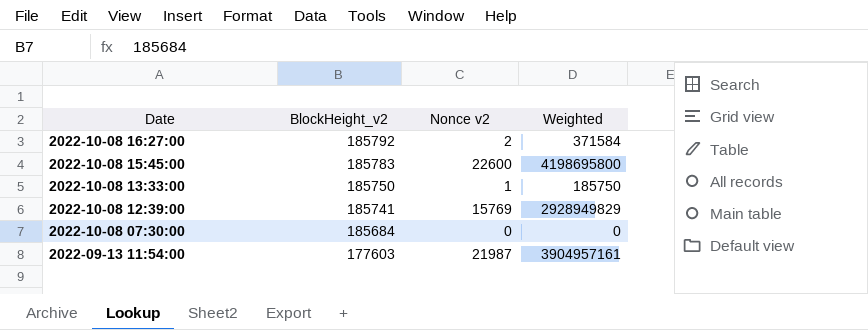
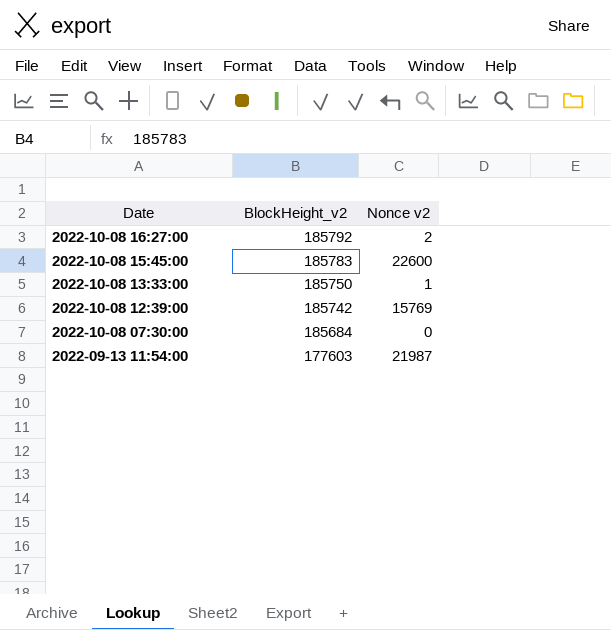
column Weighted | formula: [BlockHeight_v2] * [Nonce v2] -> none
2022-10-08 12:39:00 | BlockHeight_v2: 185741 -> 185742

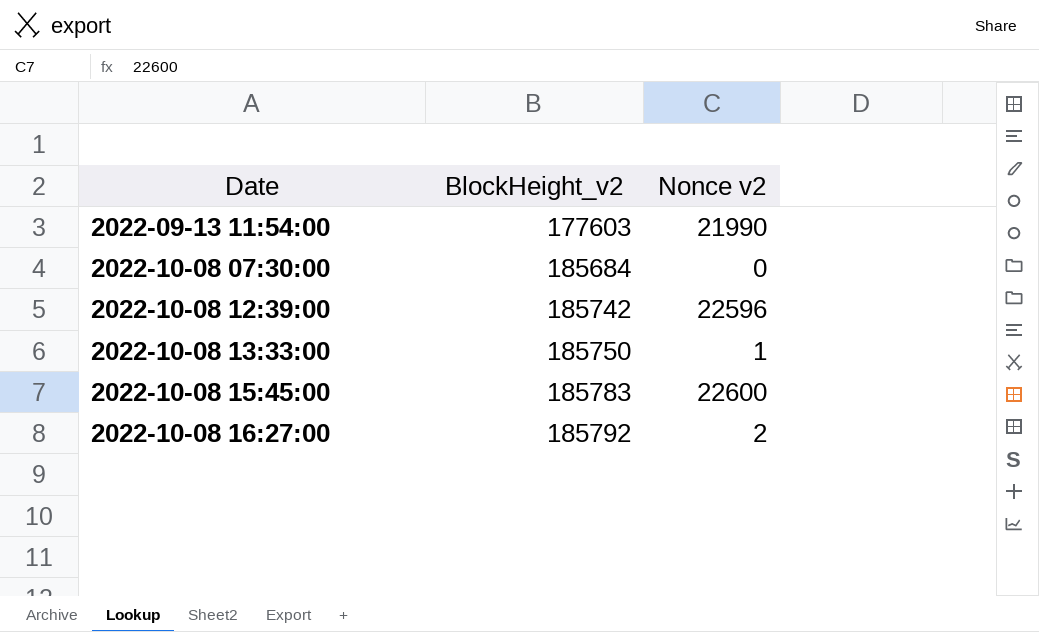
row order: Date descending -> Date ascending
2022-09-13 11:54:00 | Nonce v2: 21987 -> 21990
2022-10-08 12:39:00 | Nonce v2: 15769 -> 22596

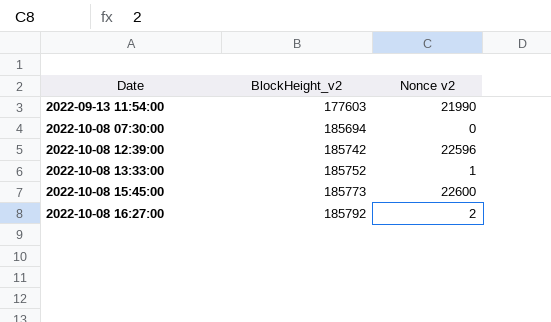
2022-10-08 07:30:00 | BlockHeight_v2: 185684 -> 185694
2022-10-08 13:33:00 | BlockHeight_v2: 185750 -> 185752
2022-10-08 15:45:00 | BlockHeight_v2: 185783 -> 185773

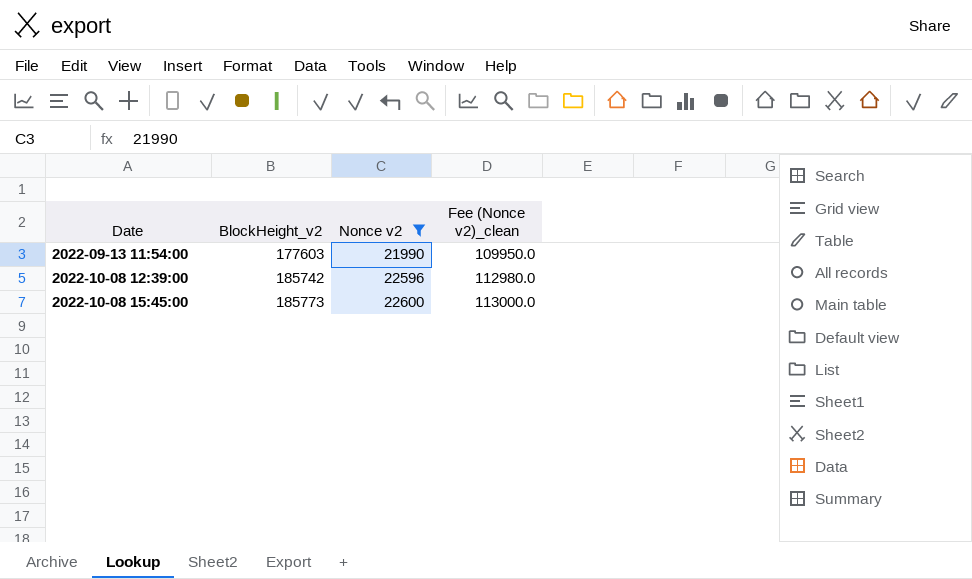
filter: none -> Nonce v2 >= 21990
column Fee (Nonce v2)_clean | formula: none -> [Nonce v2] * 5

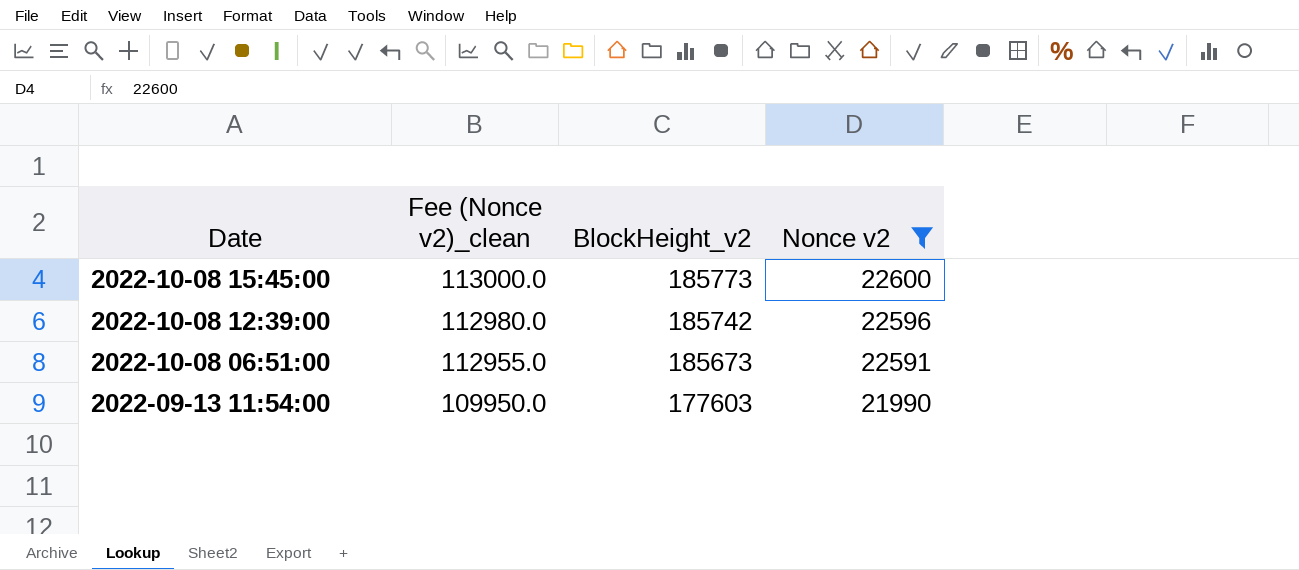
row order: Date ascending -> Date descending
column Fee (Nonce v2)_clean | position: 4 -> 2
row 2022-10-08 06:51:00: none -> 112955.0 | 185673 | 22591

